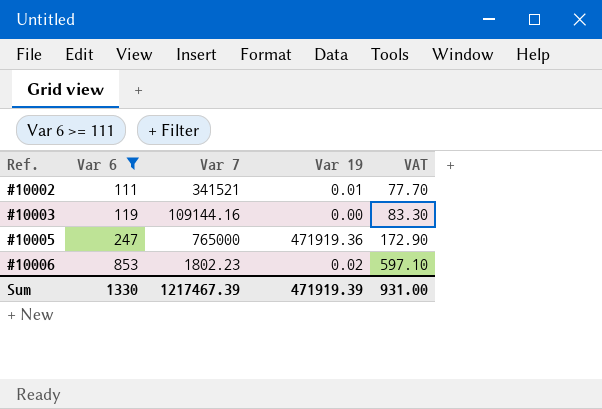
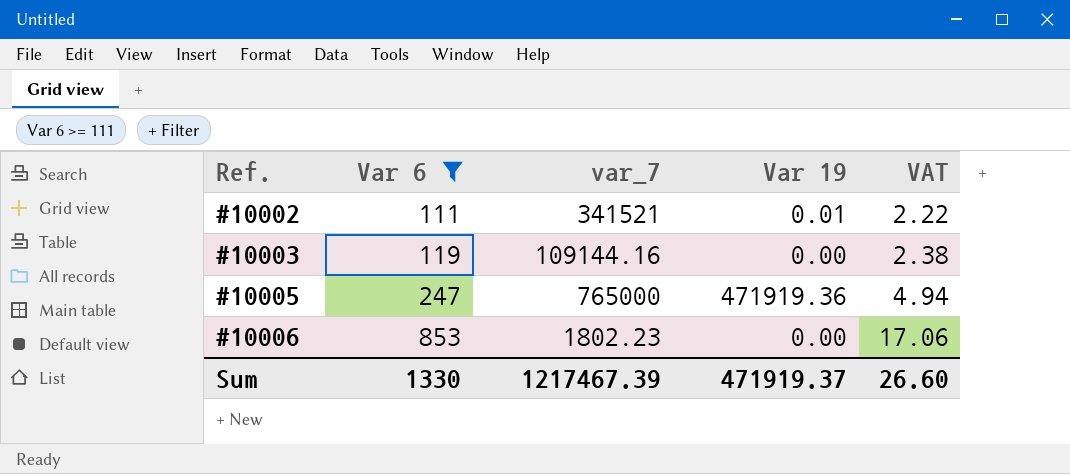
column name: Var 7 -> var_7
column VAT | formula: [Var 6] * 0.7 -> [Var 6] * 0.02
#10006 | Var 19: 0.02 -> 0.00
Sum | Var 19: 471919.39 -> 471919.37
Sum | VAT: 931.00 -> 26.60

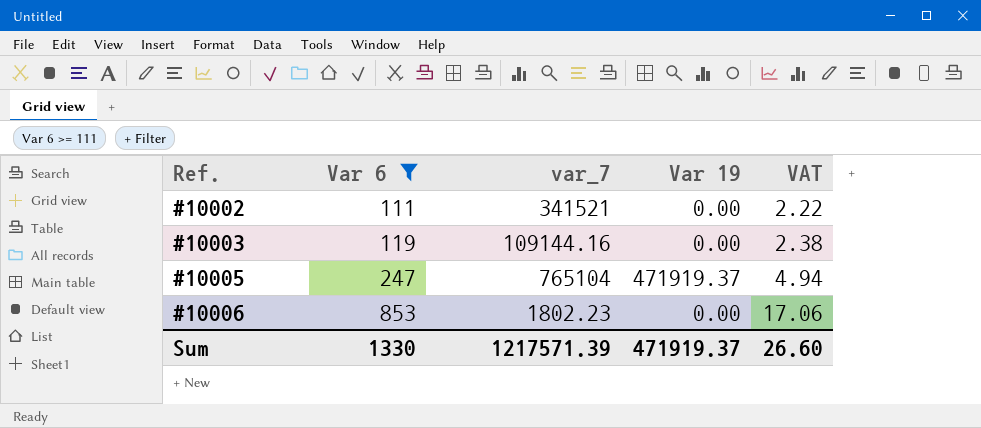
#10002 | Var 19: 0.01 -> 0.00
#10005 | var_7: 765000 -> 765104
#10005 | Var 19: 471919.36 -> 471919.37
Sum | var_7: 1217467.39 -> 1217571.39

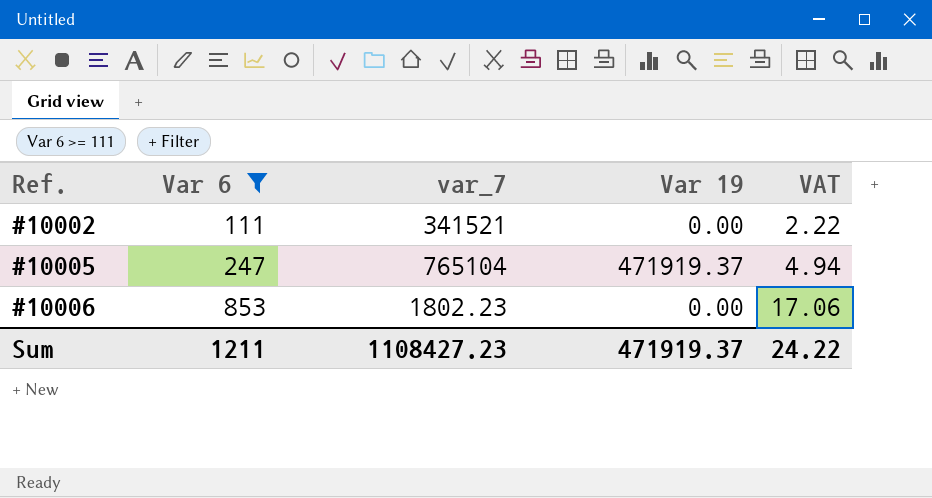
row #10003: 119 | 109144.16 | 0.00 | 2.38 -> none
Sum | Var 6: 1330 -> 1211
Sum | var_7: 1217571.39 -> 1108427.23
Sum | VAT: 26.60 -> 24.22

